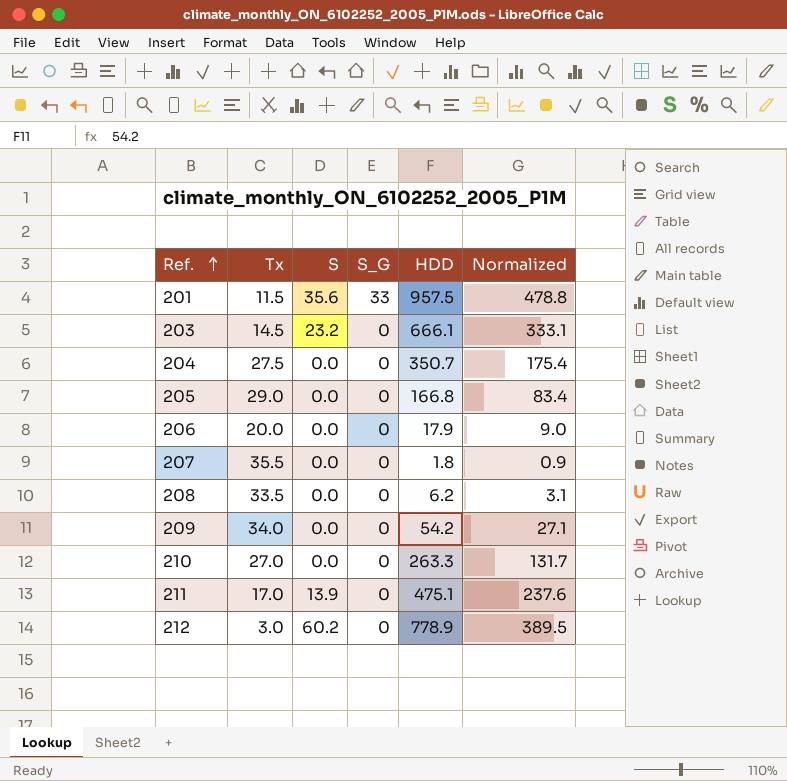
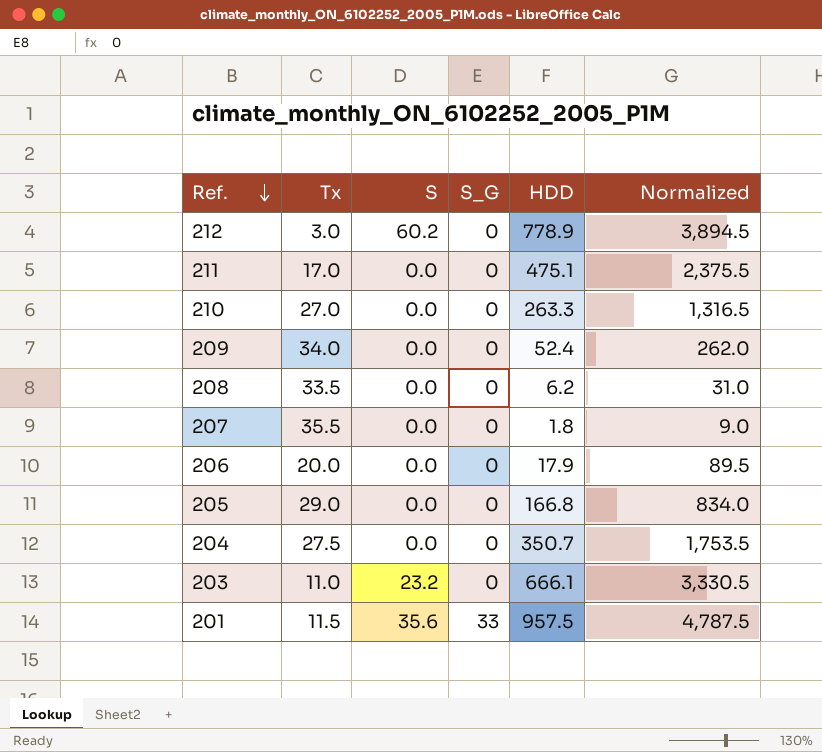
row order: Ref. ascending -> Ref. descending
column Normalized | formula: [HDD] * 0.5 -> [HDD] * 5
211 | S: 13.9 -> 0.0
209 | HDD: 54.2 -> 52.4
203 | Tx: 14.5 -> 11.0

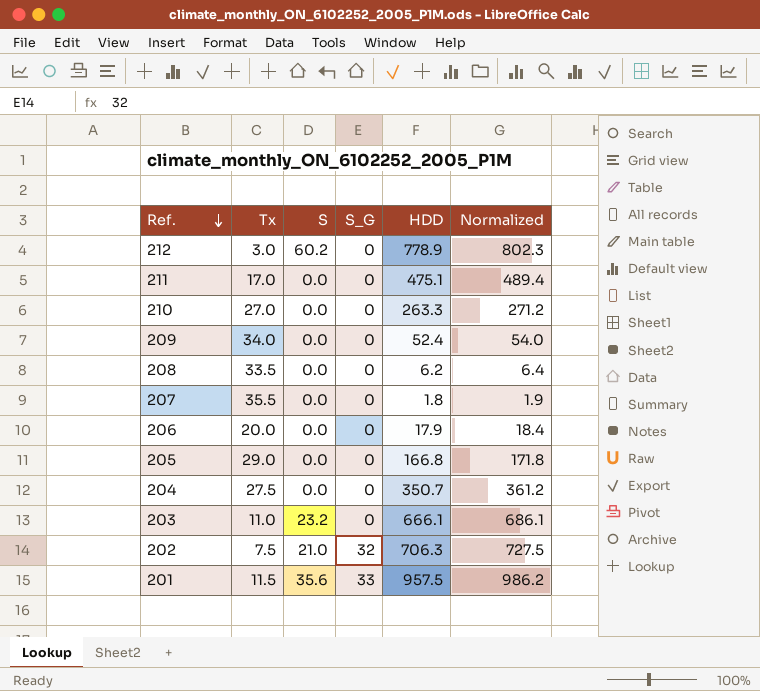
column Normalized | formula: [HDD] * 5 -> [HDD] * 1.03
row 202: none -> 7.5 | 21.0 | 32 | 706.3 | 727.5

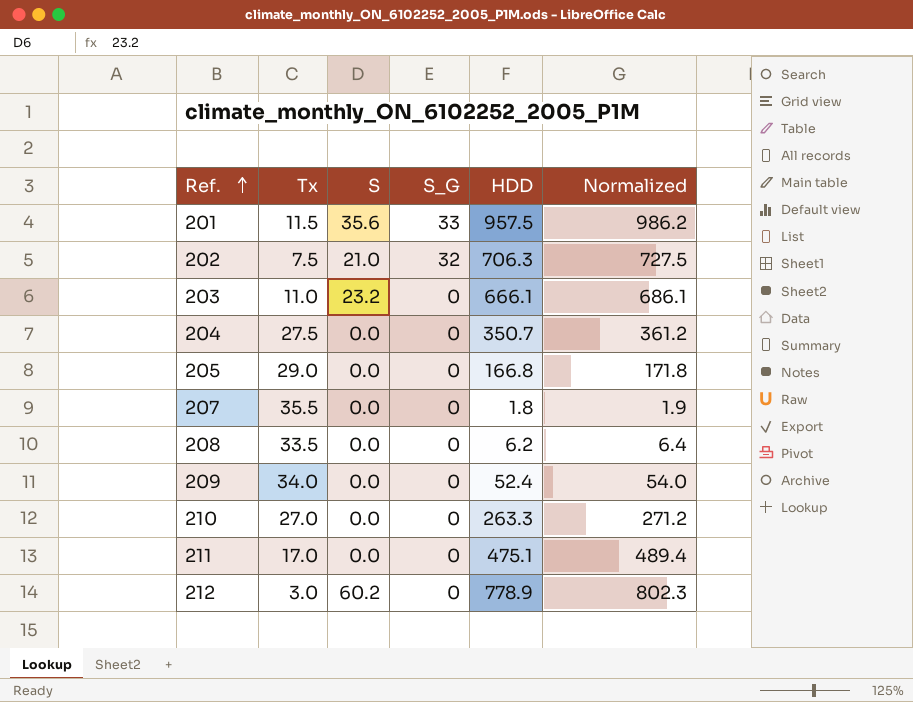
row order: Ref. descending -> Ref. ascending
row 206: 20.0 | 0.0 | 0 | 17.9 | 18.4 -> none

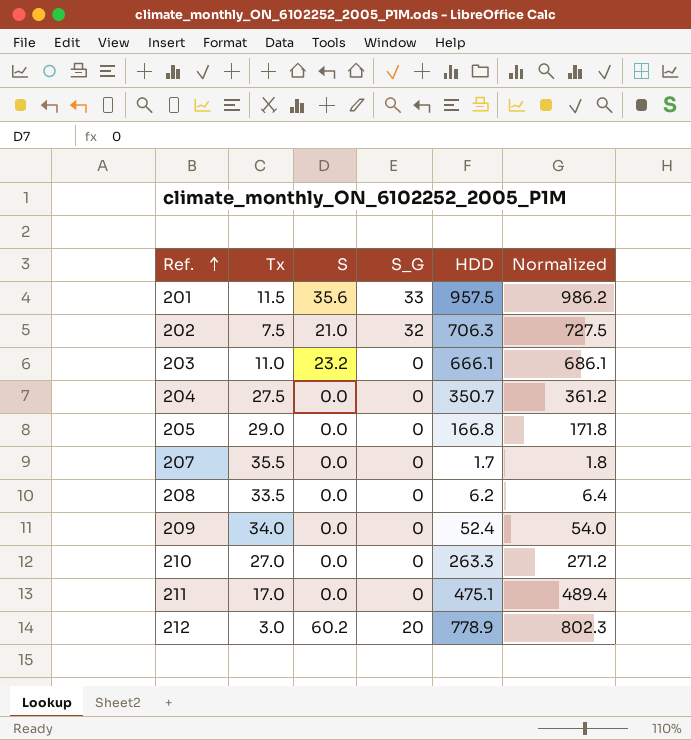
207 | HDD: 1.8 -> 1.7
207 | Normalized: 1.9 -> 1.8
212 | S_G: 0 -> 20

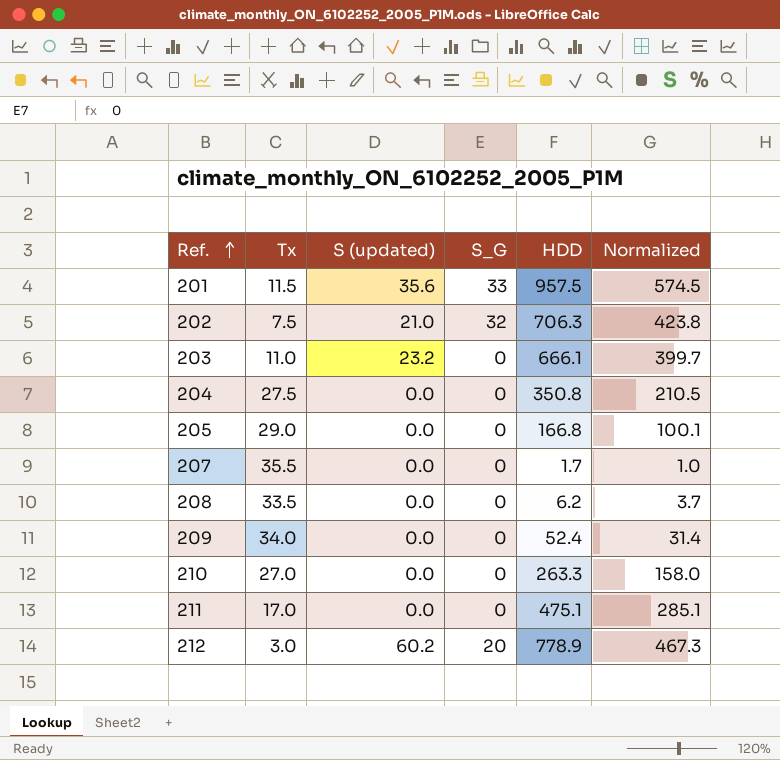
column name: S -> S (updated)
column Normalized | formula: [HDD] * 1.03 -> [HDD] * 0.6
204 | HDD: 350.7 -> 350.8

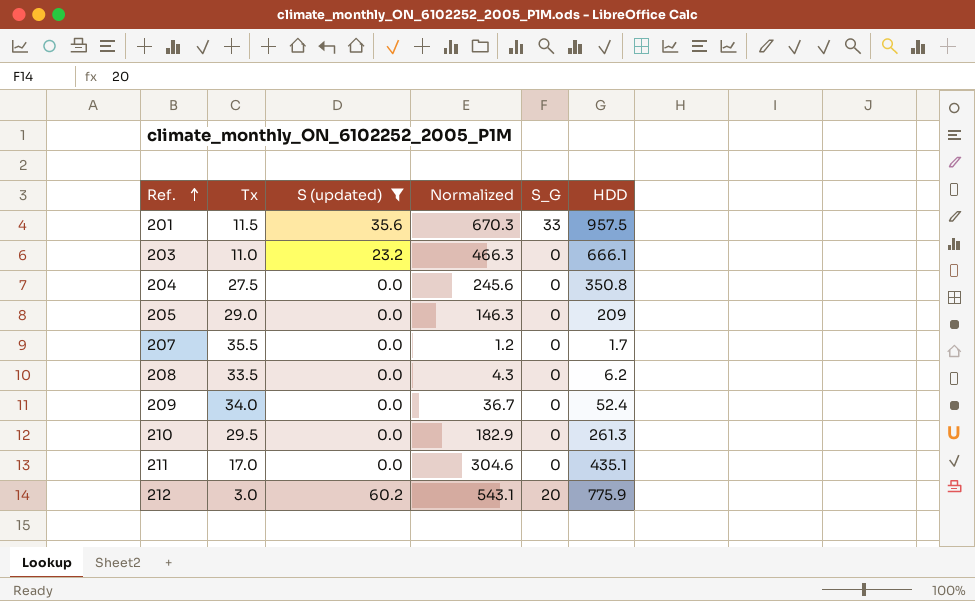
filter: none -> S (updated) != 21.0
column Normalized | formula: [HDD] * 0.6 -> [HDD] * 0.7
column Normalized | position: 6 -> 4
205 | HDD: 166.8 -> 209
210 | Tx: 27.0 -> 29.5
210 | HDD: 263.3 -> 261.3
211 | HDD: 475.1 -> 435.1
212 | HDD: 778.9 -> 775.9

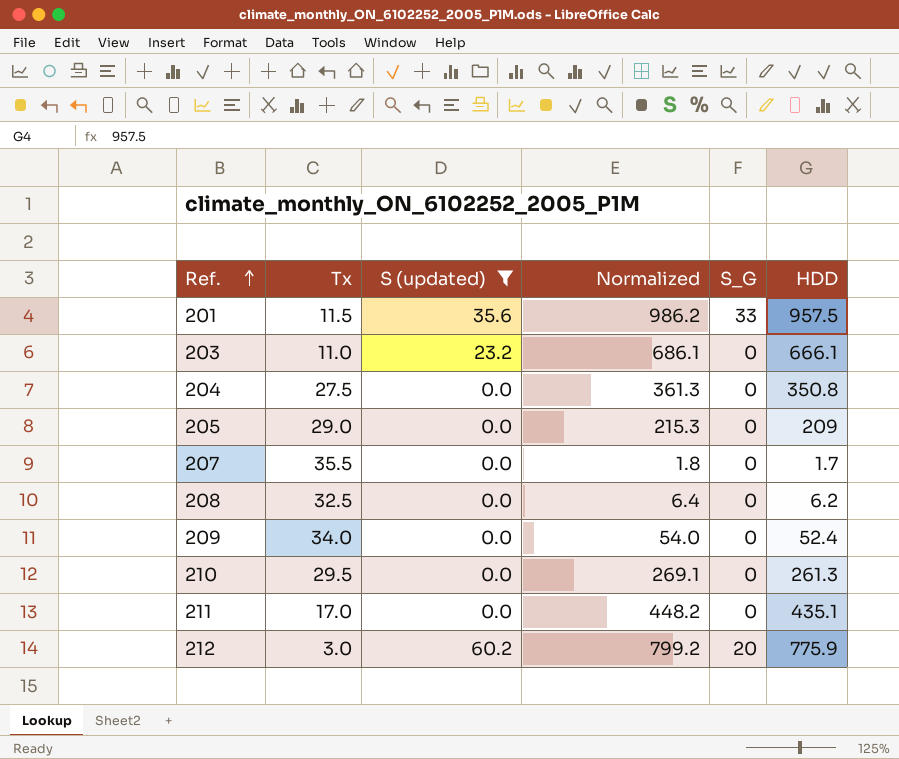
column Normalized | formula: [HDD] * 0.7 -> [HDD] * 1.03
208 | Tx: 33.5 -> 32.5

